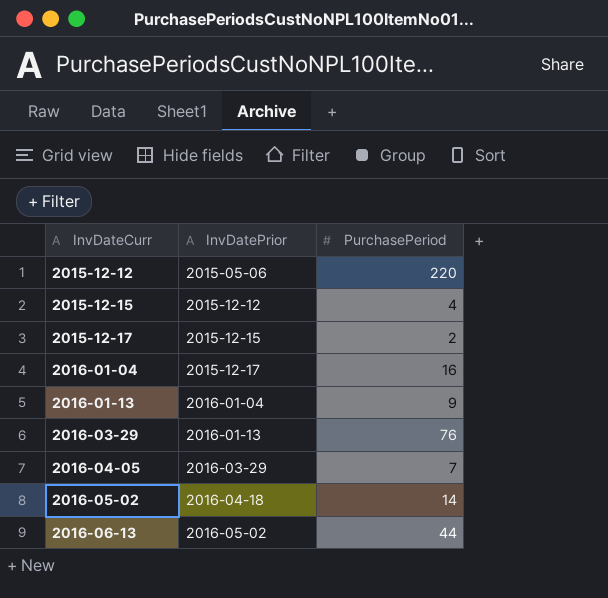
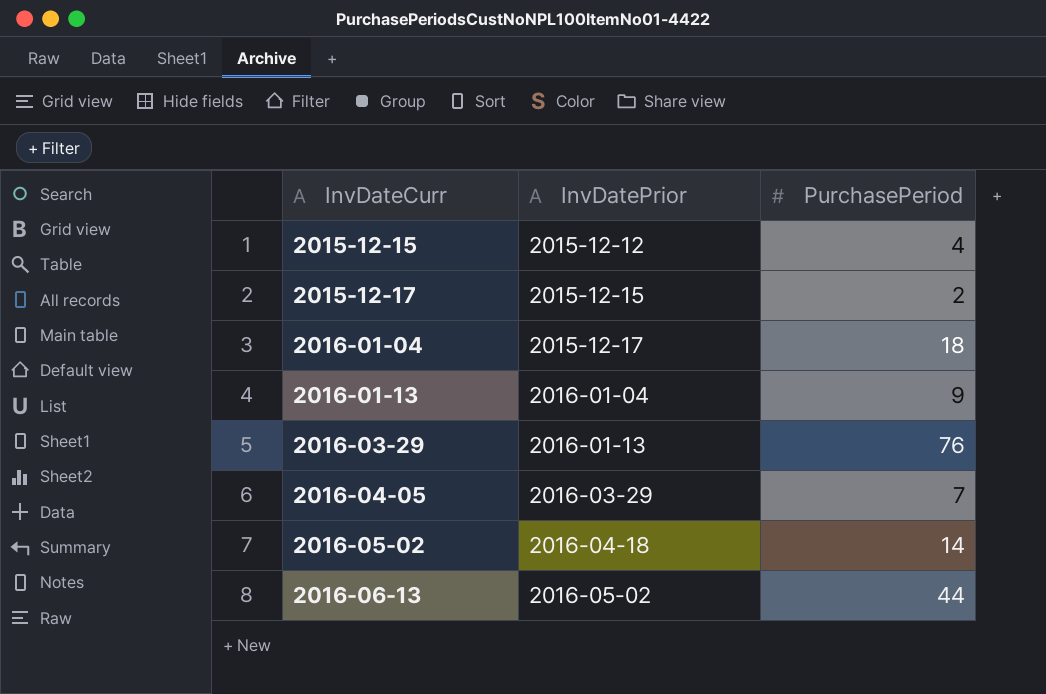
row 2015-12-12: 2015-05-06 | 220 -> none
2016-01-04 | PurchasePeriod: 16 -> 18

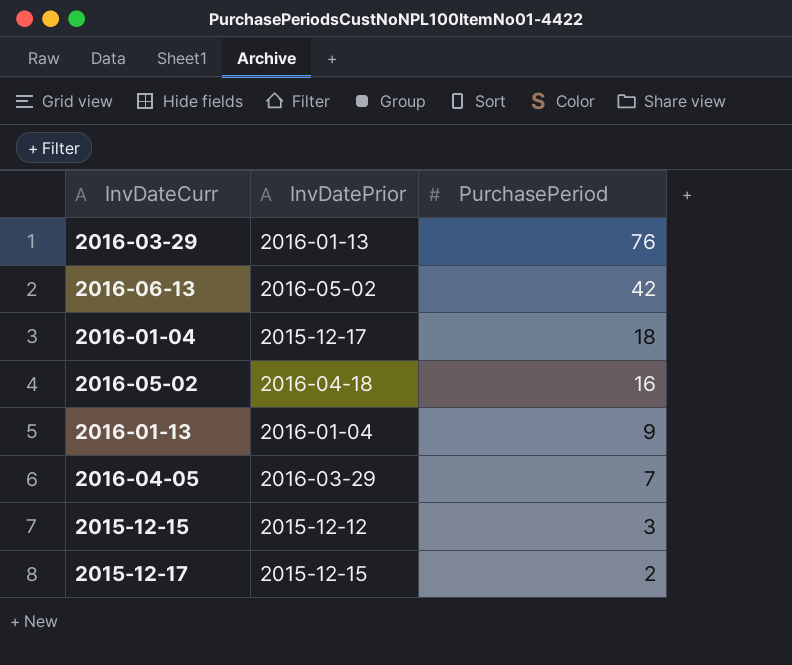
row order: InvDateCurr ascending -> PurchasePeriod descending
2016-06-13 | PurchasePeriod: 44 -> 42
2016-05-02 | PurchasePeriod: 14 -> 16
2015-12-15 | PurchasePeriod: 4 -> 3

